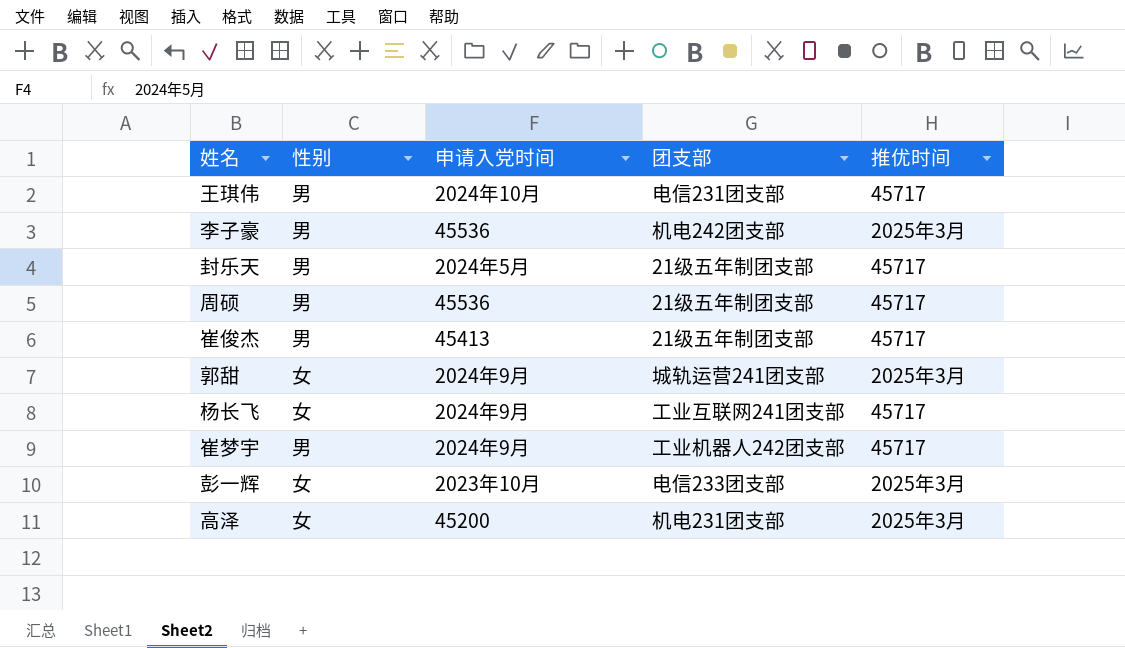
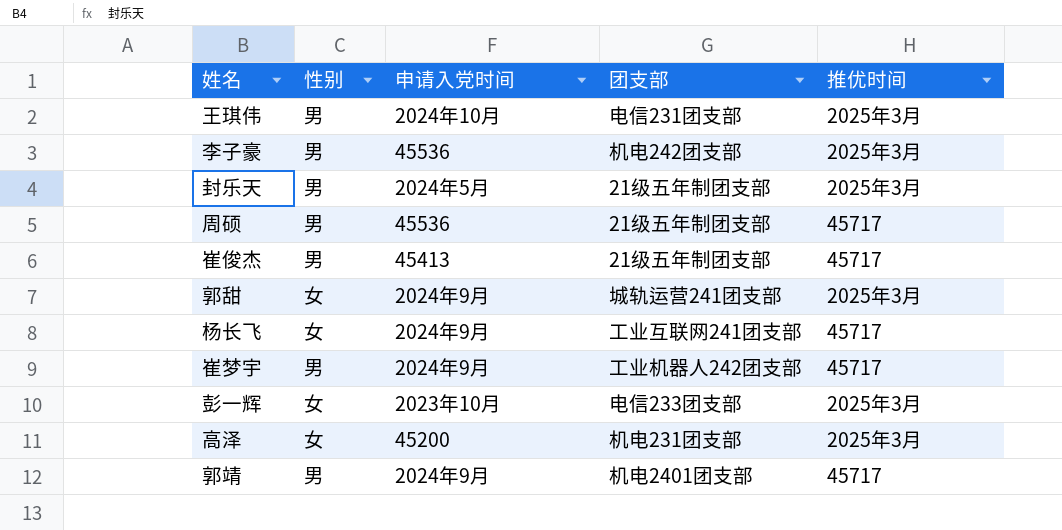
王琪伟 | 推优时间: 45717 -> 2025年3月
封乐天 | 推优时间: 45717 -> 2025年3月
row 郭靖: none -> 男 | 2024年9月 | 机电2401团支部 | 45717

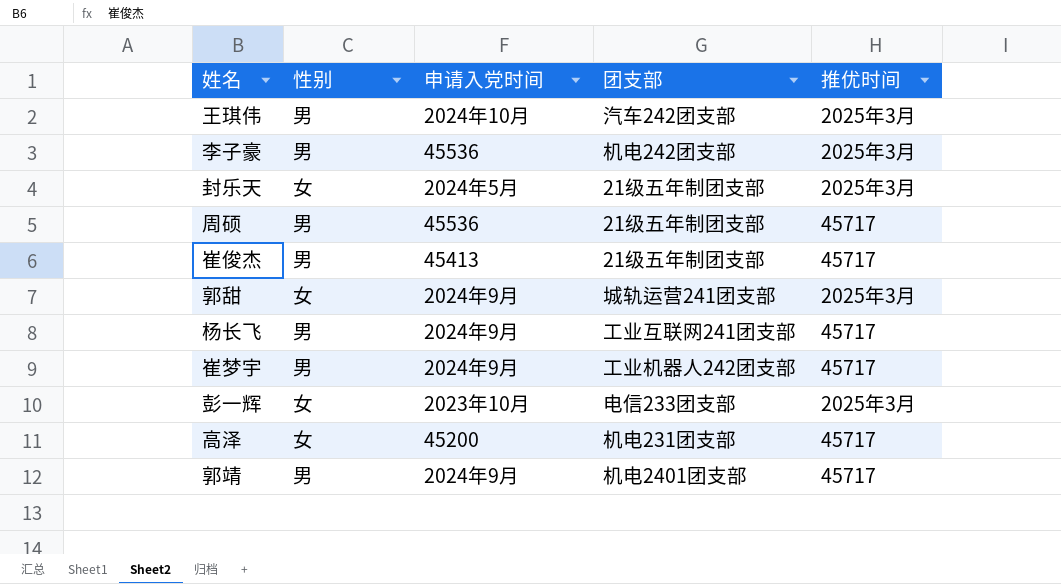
王琪伟 | 团支部: 电信231团支部 -> 汽车242团支部
封乐天 | 性别: 男 -> 女
杨长飞 | 性别: 女 -> 男
高泽 | 推优时间: 2025年3月 -> 45717

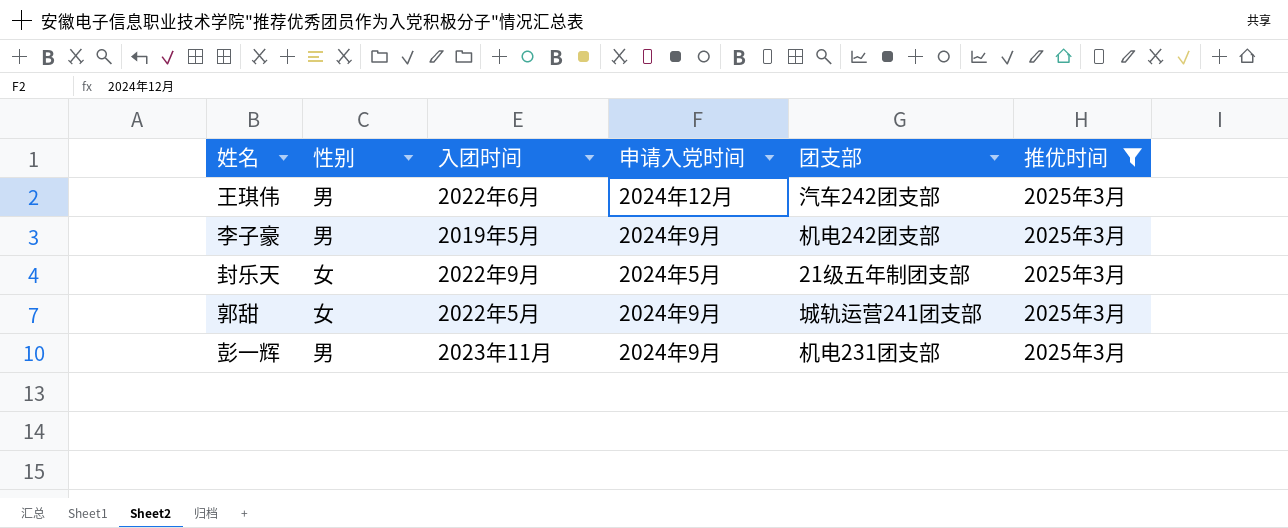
filter: none -> 推优时间 = 2025年3月
column 入团时间 | position: none -> 3
王琪伟 | 申请入党时间: 2024年10月 -> 2024年12月
李子豪 | 申请入党时间: 45536 -> 2024年9月
彭一辉 | 性别: 女 -> 男
彭一辉 | 申请入党时间: 2023年10月 -> 2024年9月
彭一辉 | 团支部: 电信233团支部 -> 机电231团支部

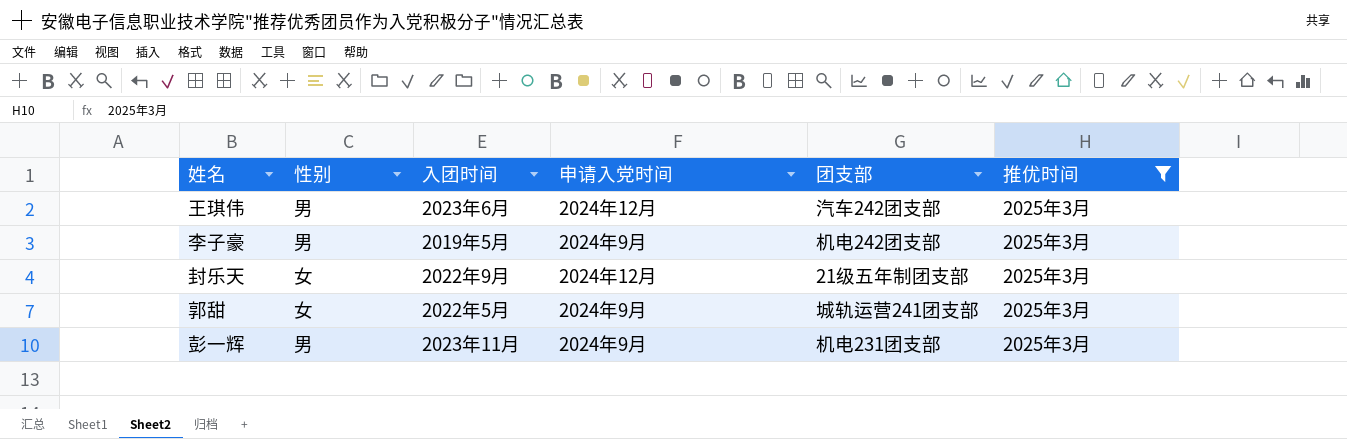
王琪伟 | 入团时间: 2022年6月 -> 2023年6月
封乐天 | 申请入党时间: 2024年5月 -> 2024年12月

